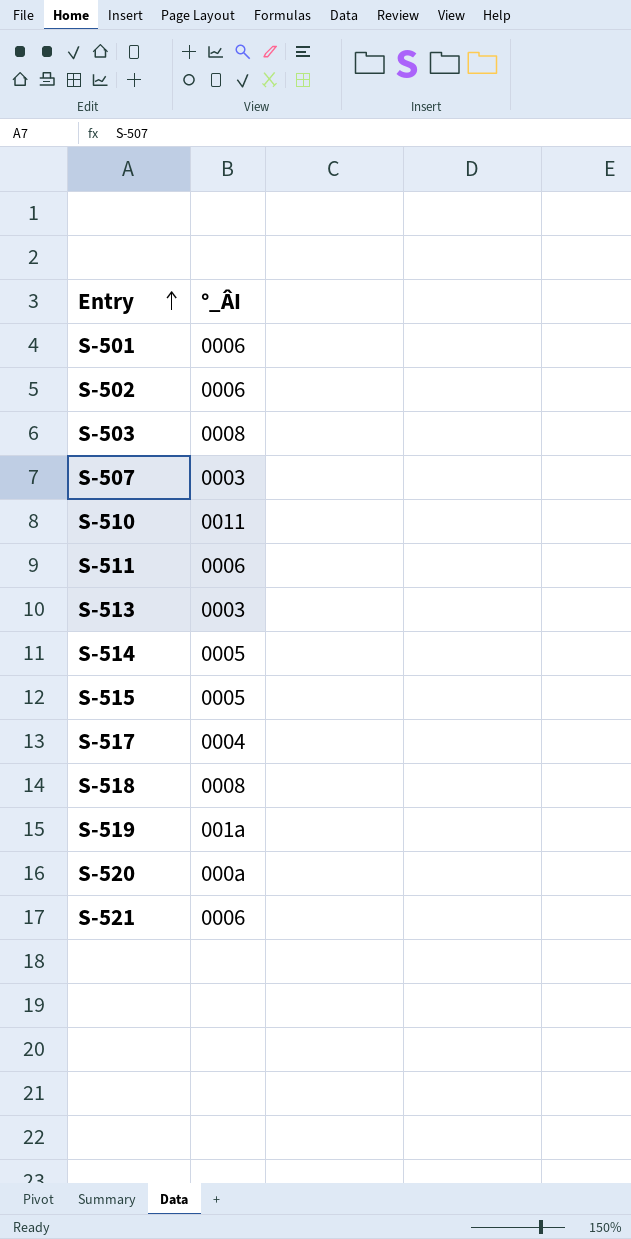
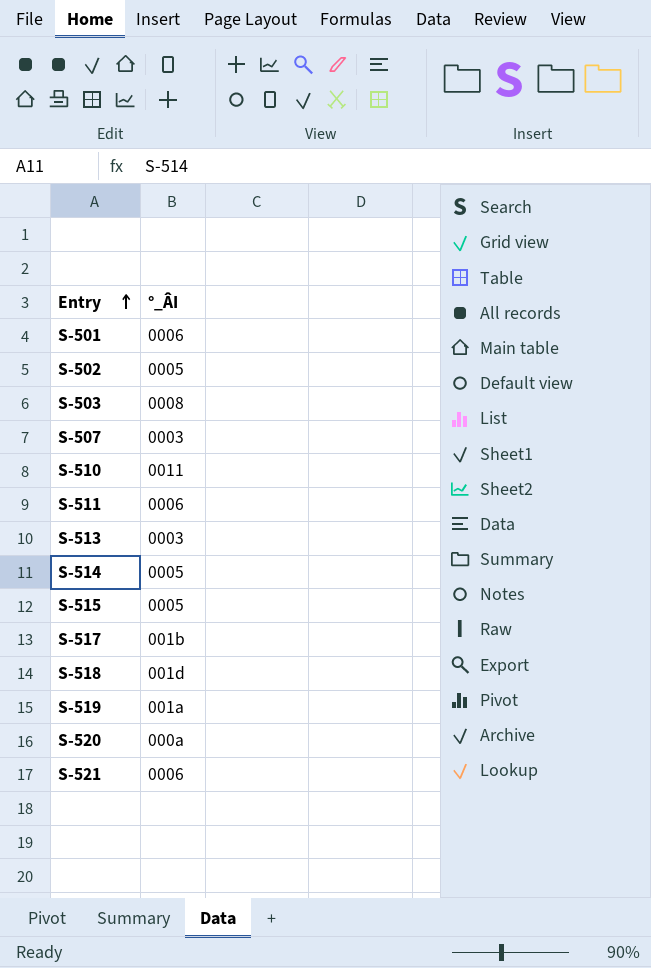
S-502 | °_ÂI: 0006 -> 0005
S-517 | °_ÂI: 0004 -> 001b
S-518 | °_ÂI: 0008 -> 001d

